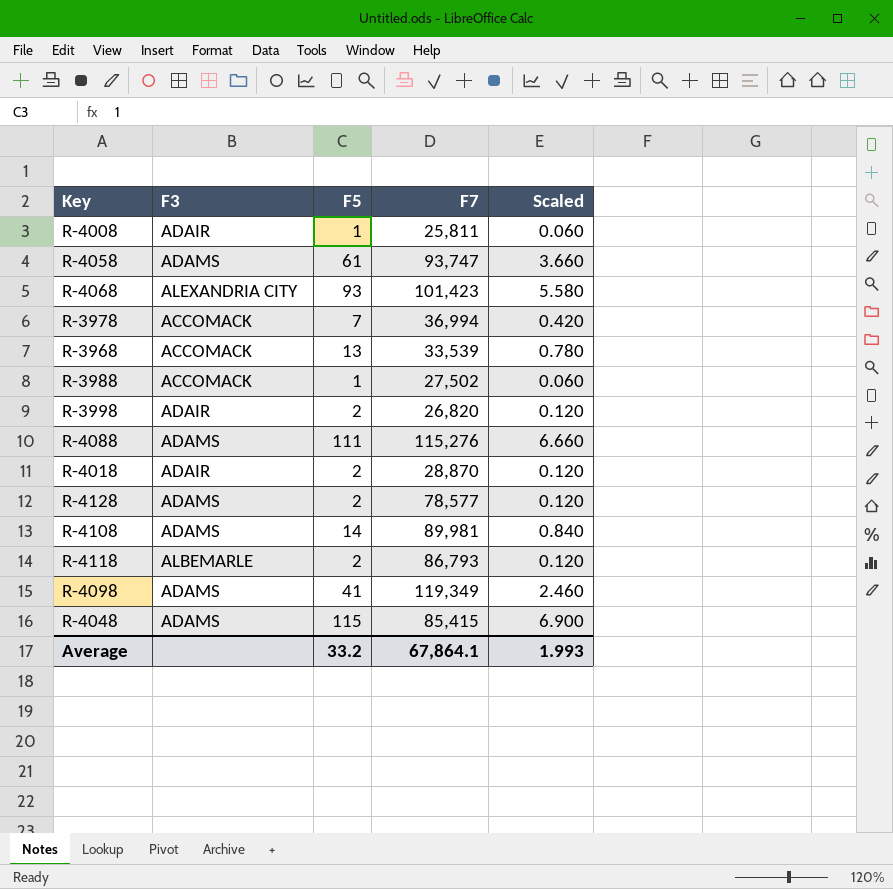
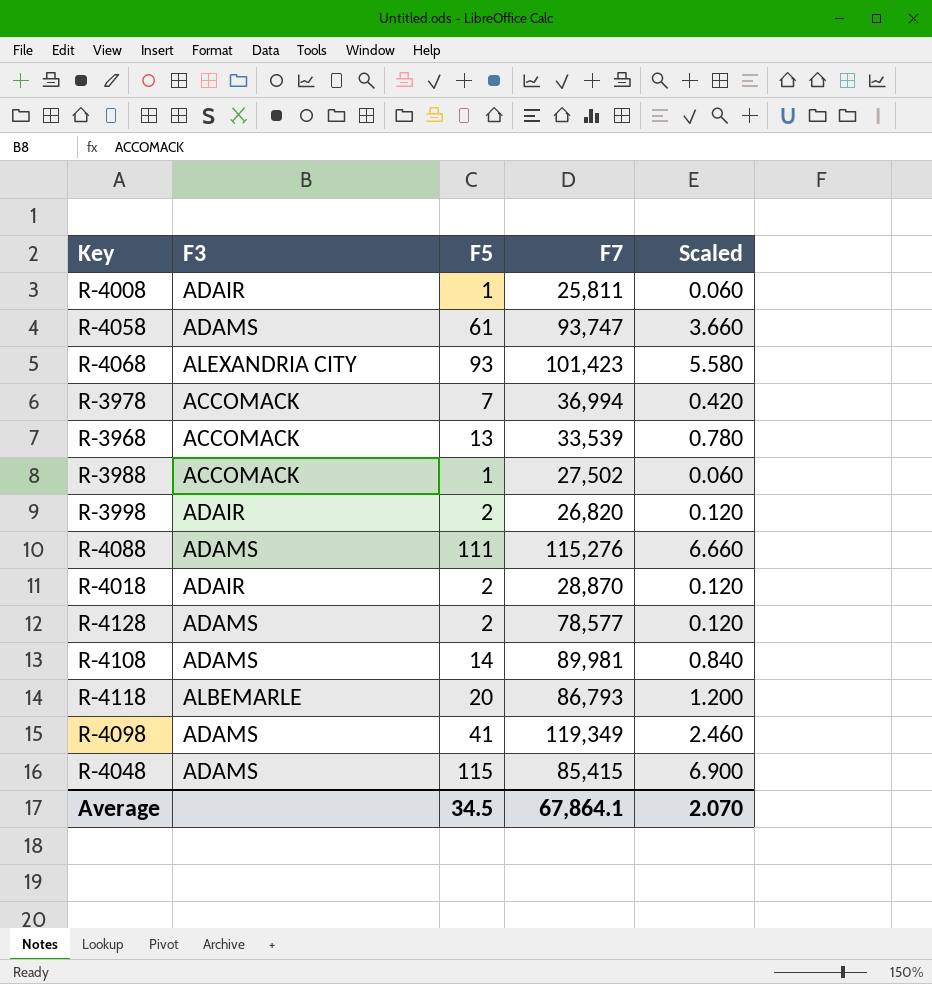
R-4118 | F5: 2 -> 20
R-4118 | Scaled: 0.120 -> 1.200
Average | F5: 33.2 -> 34.5
Average | Scaled: 1.993 -> 2.070

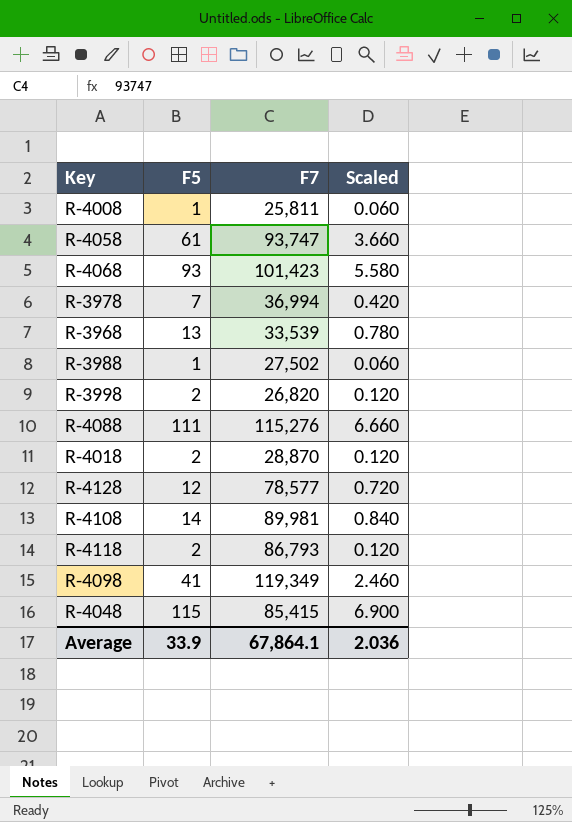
column F3 | position: 2 -> none
R-4128 | F5: 2 -> 12
R-4128 | Scaled: 0.120 -> 0.720
R-4118 | F5: 20 -> 2
R-4118 | Scaled: 1.200 -> 0.120
Average | F5: 34.5 -> 33.9
Average | Scaled: 2.070 -> 2.036

